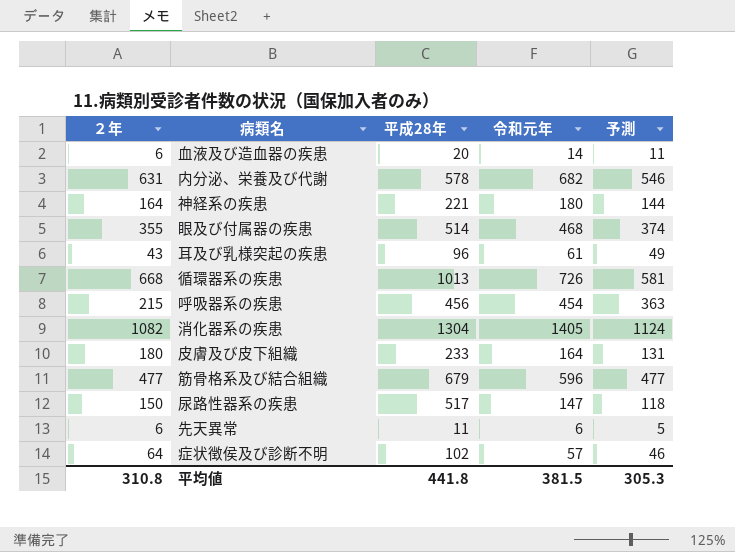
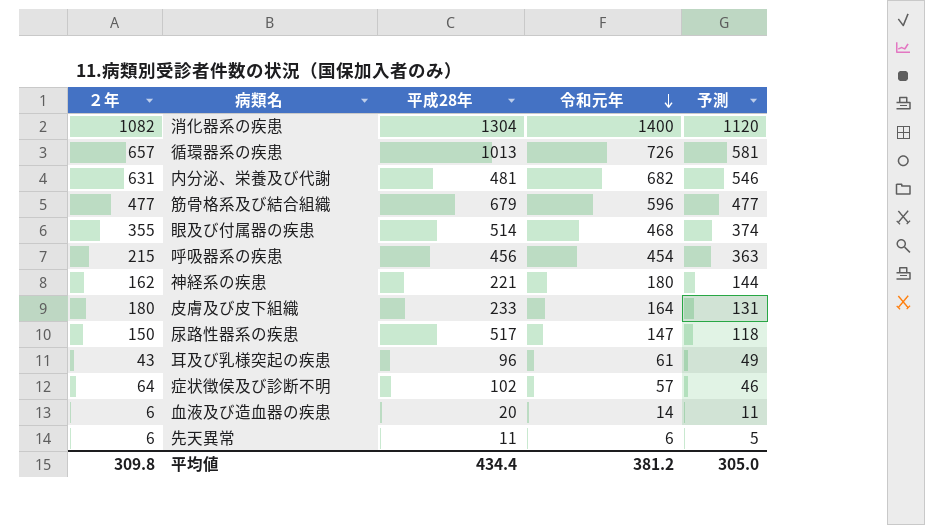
row order: none -> 令和元年 descending
消化器系の疾患 | 令和元年: 1405 -> 1400
消化器系の疾患 | 予測: 1124 -> 1120
循環器系の疾患 | ２年: 668 -> 657
内分泌、栄養及び代謝 | 平成28年: 578 -> 481
神経系の疾患 | ２年: 164 -> 162
平均値 | ２年: 310.8 -> 309.8
平均値 | 平成28年: 441.8 -> 434.4
平均値 | 令和元年: 381.5 -> 381.2
平均値 | 予測: 305.3 -> 305.0

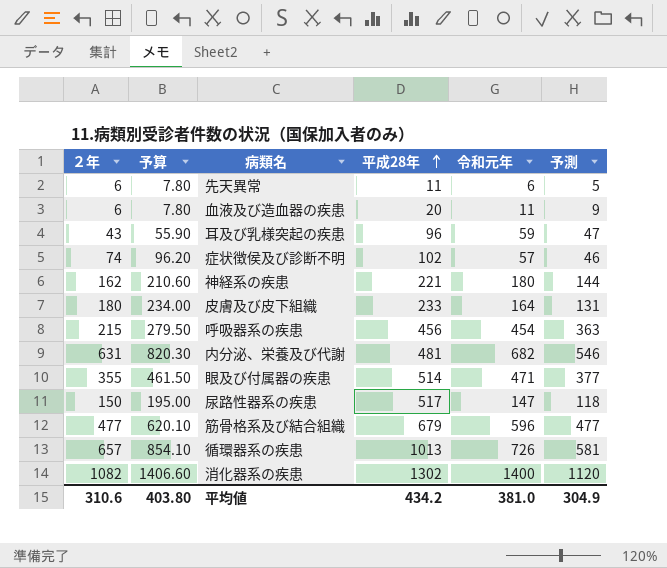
row order: 令和元年 descending -> 平成28年 ascending
column 予算 | formula: none -> [２年] * 1.3
血液及び造血器の疾患 | 令和元年: 14 -> 11
血液及び造血器の疾患 | 予測: 11 -> 9
耳及び乳様突起の疾患 | 令和元年: 61 -> 59
耳及び乳様突起の疾患 | 予測: 49 -> 47
症状徴侯及び診断不明 | ２年: 64 -> 74
眼及び付属器の疾患 | 令和元年: 468 -> 471
眼及び付属器の疾患 | 予測: 374 -> 377
消化器系の疾患 | 平成28年: 1304 -> 1302
平均値 | ２年: 309.8 -> 310.6
平均値 | 平成28年: 434.4 -> 434.2
平均値 | 令和元年: 381.2 -> 381.0
平均値 | 予測: 305.0 -> 304.9

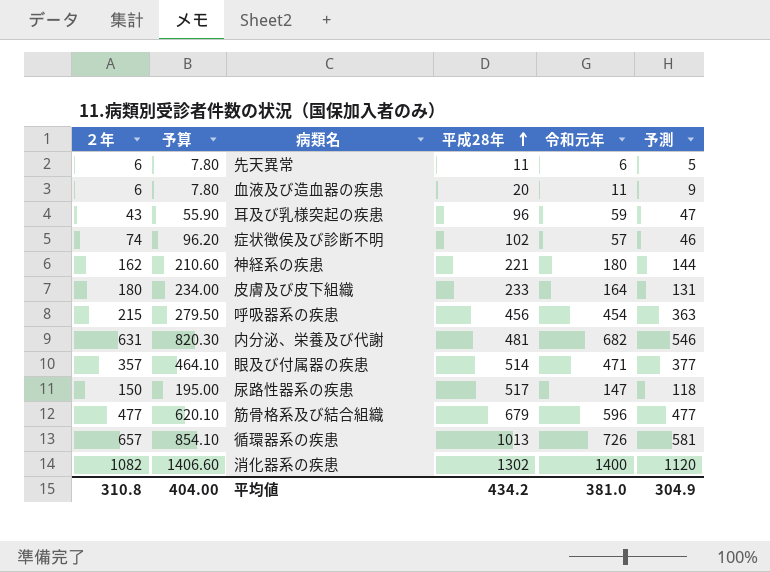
眼及び付属器の疾患 | ２年: 355 -> 357
眼及び付属器の疾患 | 予算: 461.50 -> 464.10
平均値 | ２年: 310.6 -> 310.8
平均値 | 予算: 403.80 -> 404.00

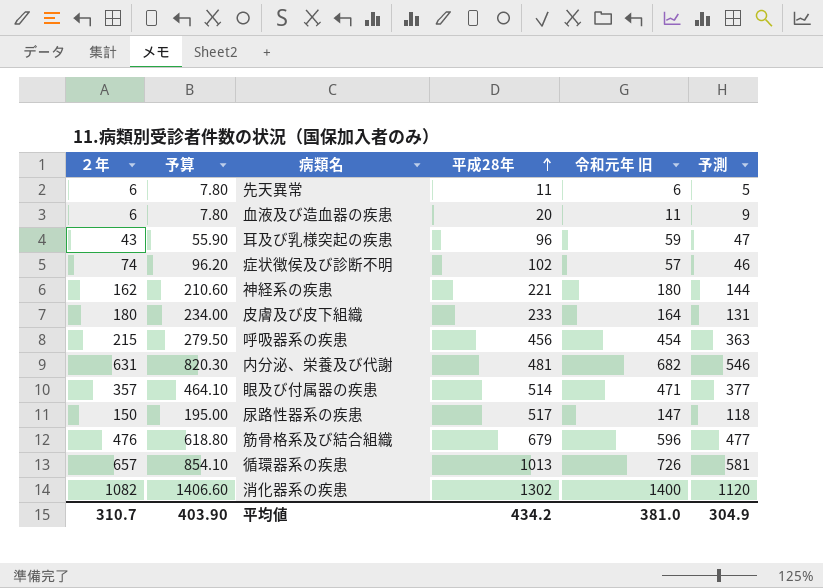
column name: 令和元年 -> 令和元年 旧
筋骨格系及び結合組織 | ２年: 477 -> 476
筋骨格系及び結合組織 | 予算: 620.10 -> 618.80
平均値 | ２年: 310.8 -> 310.7
平均値 | 予算: 404.00 -> 403.90

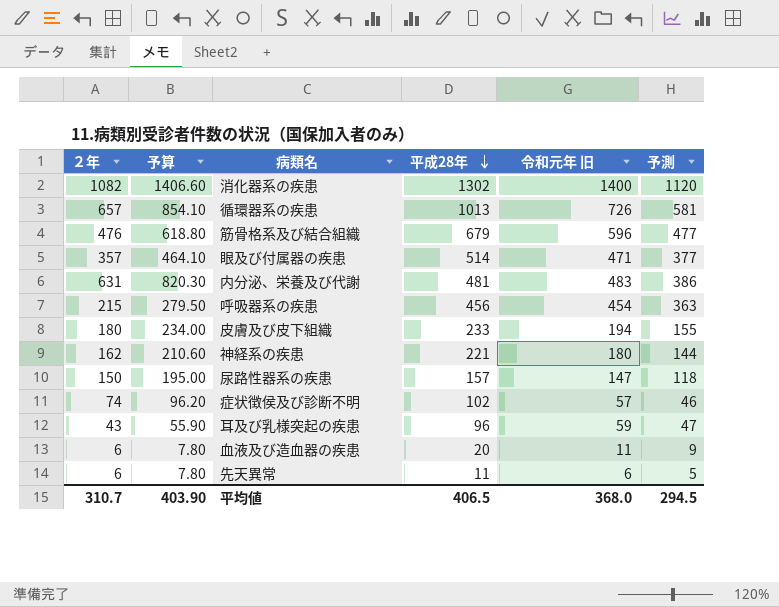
row order: 平成28年 ascending -> 平成28年 descending
内分泌、栄養及び代謝 | 令和元年 旧: 682 -> 483
内分泌、栄養及び代謝 | 予測: 546 -> 386
皮膚及び皮下組織 | 令和元年 旧: 164 -> 194
皮膚及び皮下組織 | 予測: 131 -> 155
尿路性器系の疾患 | 平成28年: 517 -> 157
平均値 | 平成28年: 434.2 -> 406.5
平均値 | 令和元年 旧: 381.0 -> 368.0
平均値 | 予測: 304.9 -> 294.5

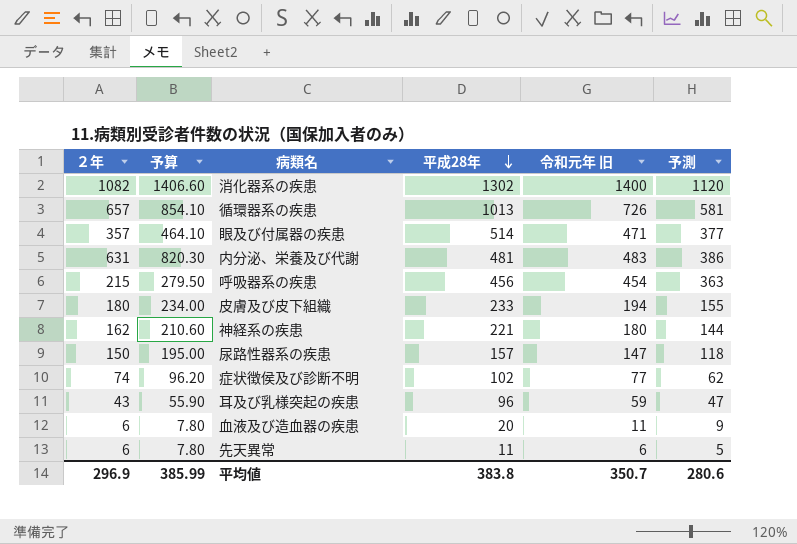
row 筋骨格系及び結合組織: 476 | 618.80 | 679 | 596 | 477 -> none
症状徴侯及び診断不明 | 令和元年 旧: 57 -> 77
症状徴侯及び診断不明 | 予測: 46 -> 62
平均値 | ２年: 310.7 -> 296.9
平均値 | 予算: 403.90 -> 385.99
平均値 | 平成28年: 406.5 -> 383.8
平均値 | 令和元年 旧: 368.0 -> 350.7
平均値 | 予測: 294.5 -> 280.6

